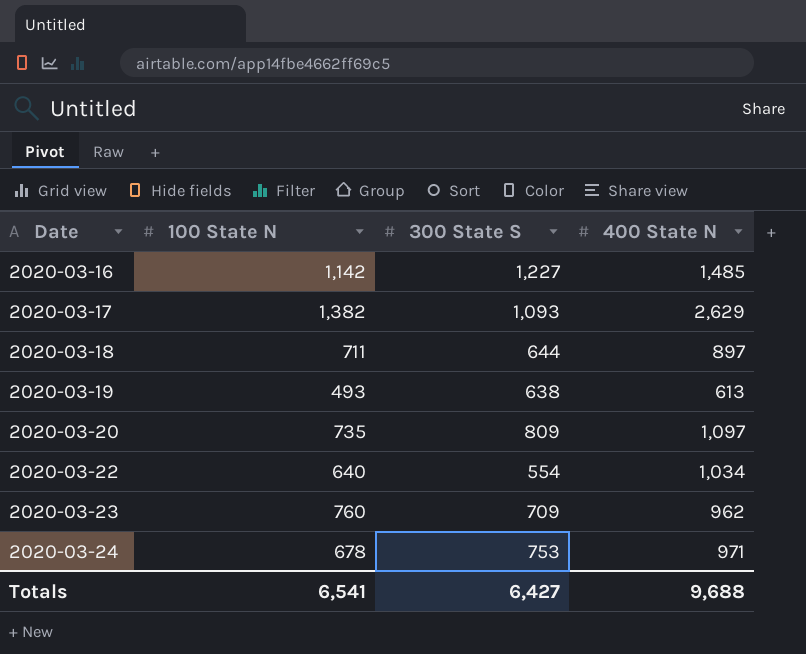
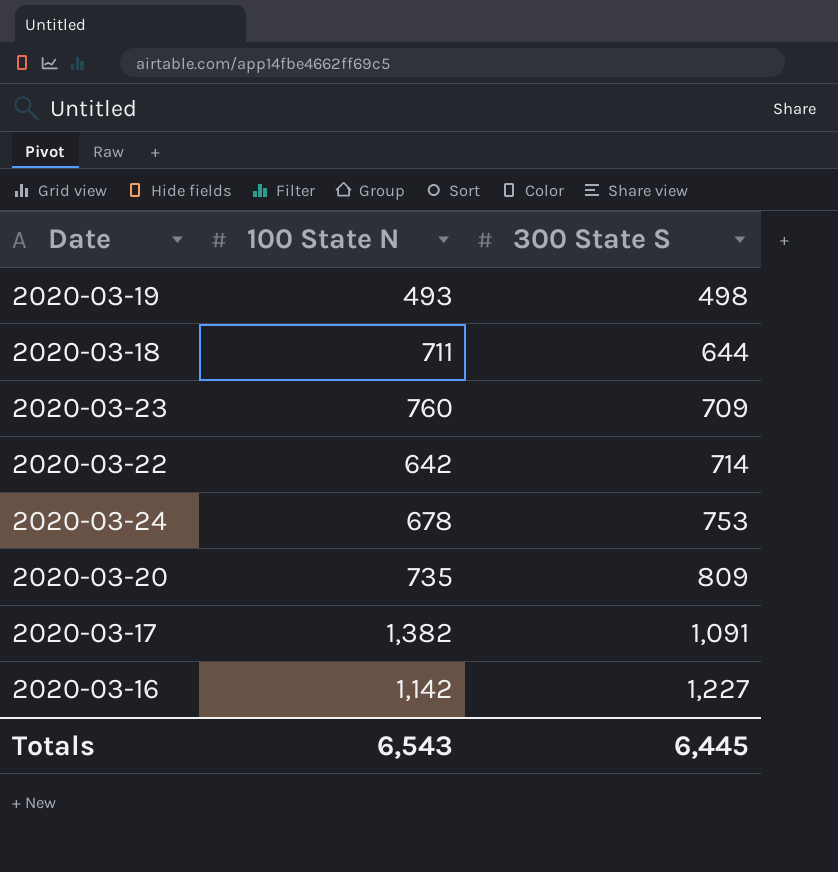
row order: Date ascending -> 300 State S ascending
column 400 State N | position: 4 -> none
2020-03-19 | 300 State S: 638 -> 498
2020-03-22 | 100 State N: 640 -> 642
2020-03-22 | 300 State S: 554 -> 714
2020-03-17 | 300 State S: 1,093 -> 1,091
Totals | 100 State N: 6,541 -> 6,543
Totals | 300 State S: 6,427 -> 6,445

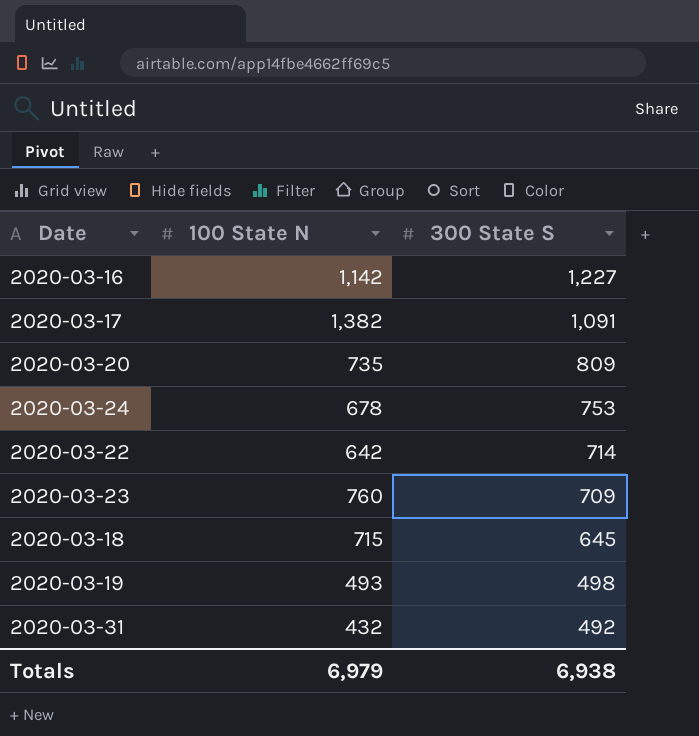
row order: 300 State S ascending -> 300 State S descending
2020-03-18 | 100 State N: 711 -> 715
2020-03-18 | 300 State S: 644 -> 645
row 2020-03-31: none -> 432 | 492
Totals | 100 State N: 6,543 -> 6,979
Totals | 300 State S: 6,445 -> 6,938

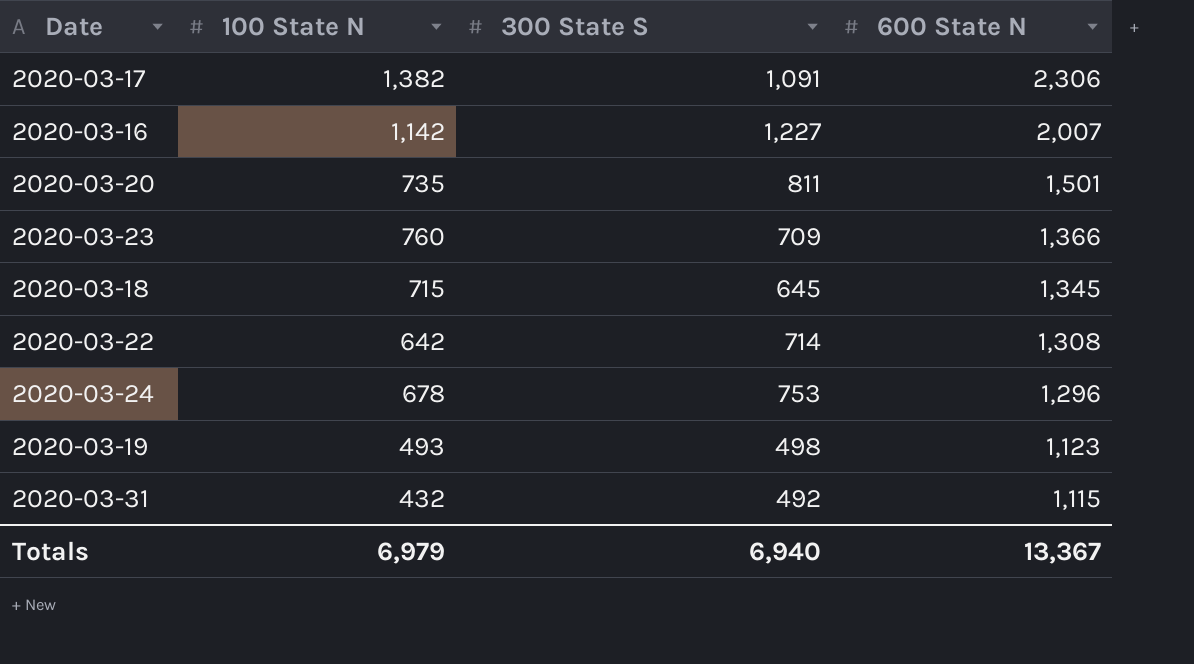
row order: 300 State S descending -> 600 State N descending
column 600 State N | position: none -> 4
2020-03-20 | 300 State S: 809 -> 811
Totals | 300 State S: 6,938 -> 6,940

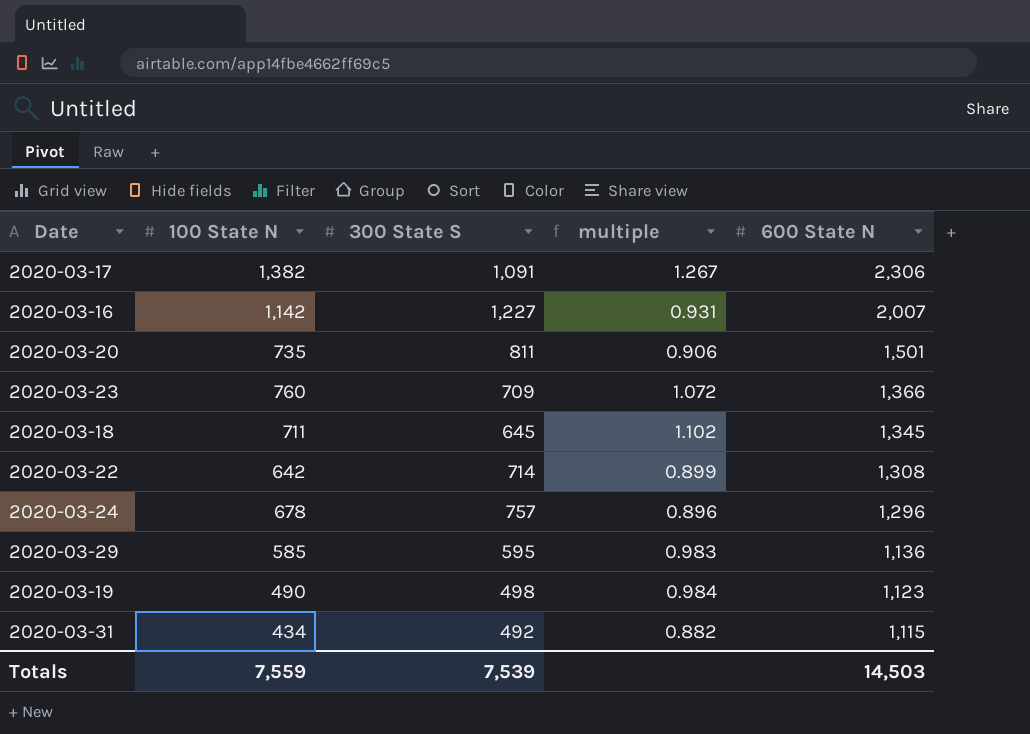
column multiple | formula: none -> [100 State N] / [300 State S]
2020-03-18 | 100 State N: 715 -> 711
2020-03-24 | 300 State S: 753 -> 757
row 2020-03-29: none -> 585 | 595 | 0.983 | 1,136
2020-03-19 | 100 State N: 493 -> 490
2020-03-31 | 100 State N: 432 -> 434
Totals | 100 State N: 6,979 -> 7,559
Totals | 300 State S: 6,940 -> 7,539
Totals | 600 State N: 13,367 -> 14,503

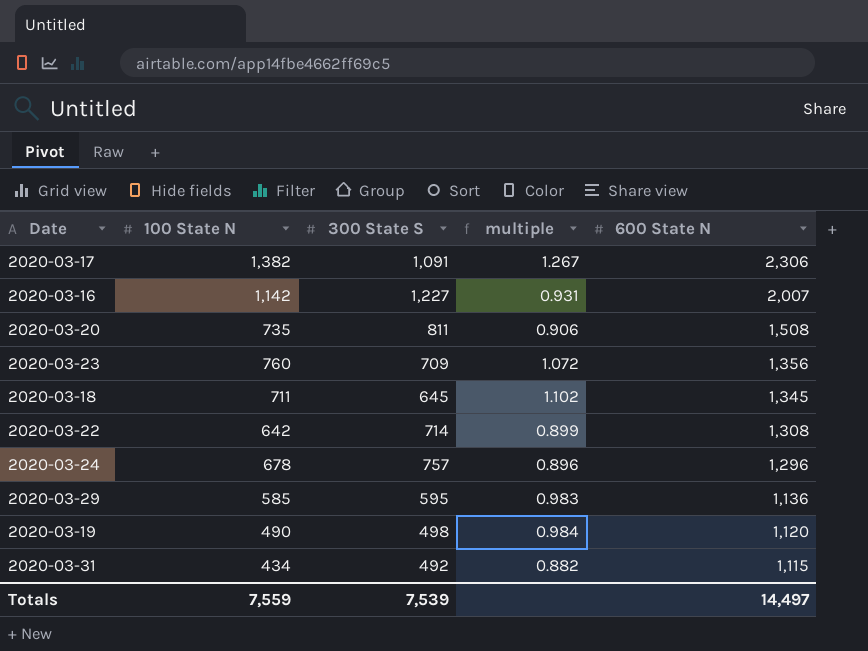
2020-03-20 | 600 State N: 1,501 -> 1,508
2020-03-23 | 600 State N: 1,366 -> 1,356
2020-03-19 | 600 State N: 1,123 -> 1,120
Totals | 600 State N: 14,503 -> 14,497

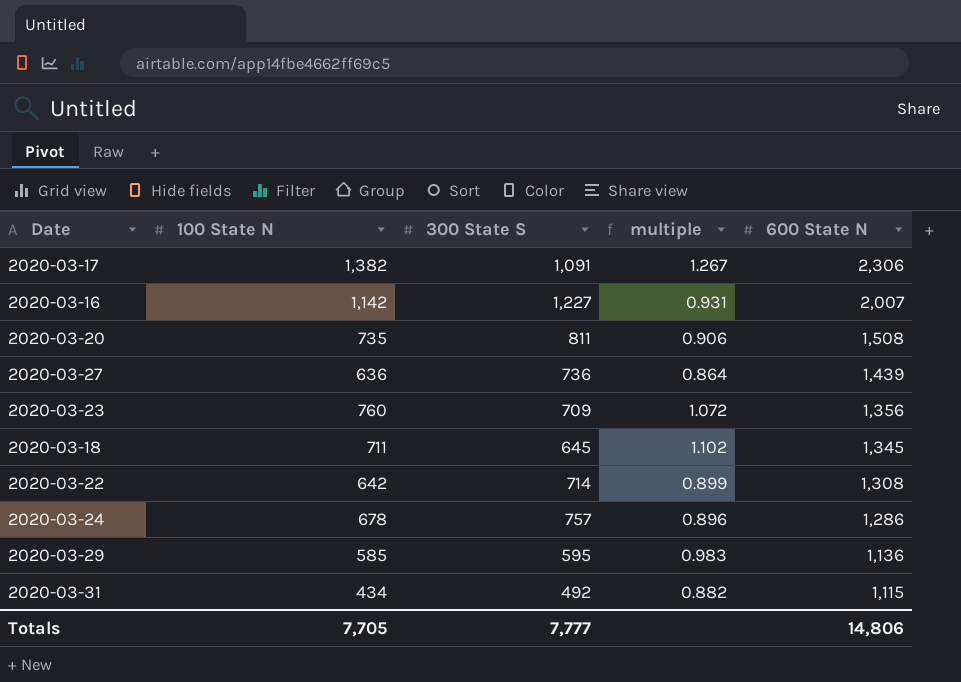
row 2020-03-19: 490 | 498 | 0.984 | 1,120 -> none
row 2020-03-27: none -> 636 | 736 | 0.864 | 1,439
2020-03-24 | 600 State N: 1,296 -> 1,286
Totals | 100 State N: 7,559 -> 7,705
Totals | 300 State S: 7,539 -> 7,777
Totals | 600 State N: 14,497 -> 14,806

